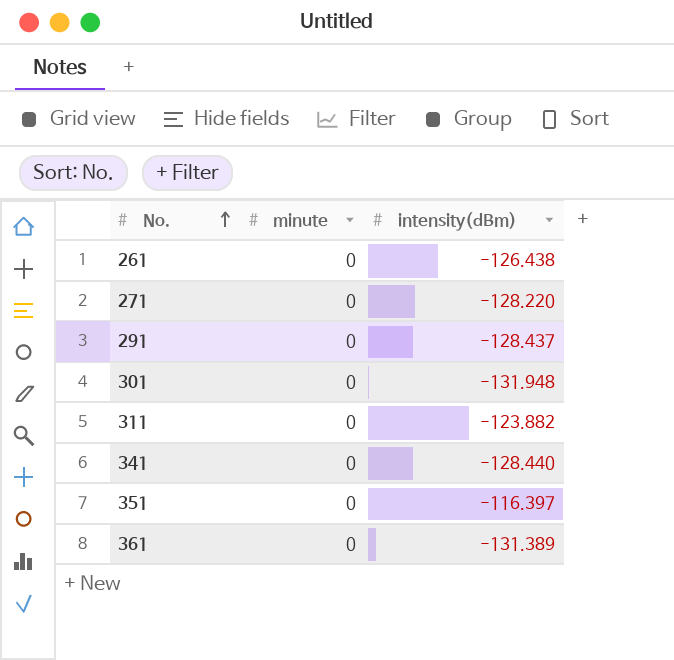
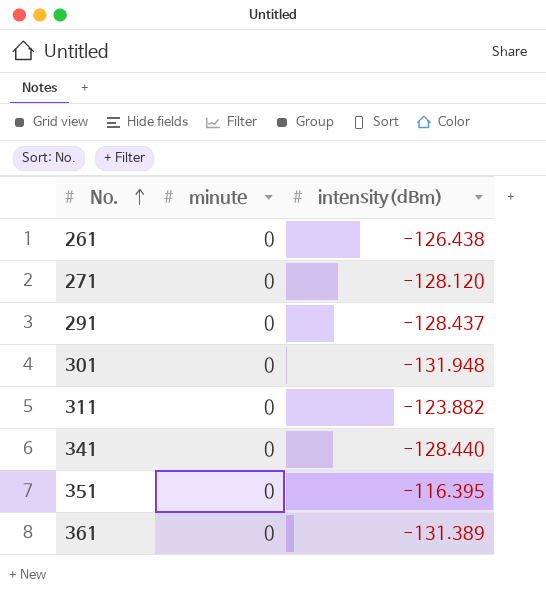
271 | intensity(dBm): -128.220 -> -128.120
351 | intensity(dBm): -116.397 -> -116.395

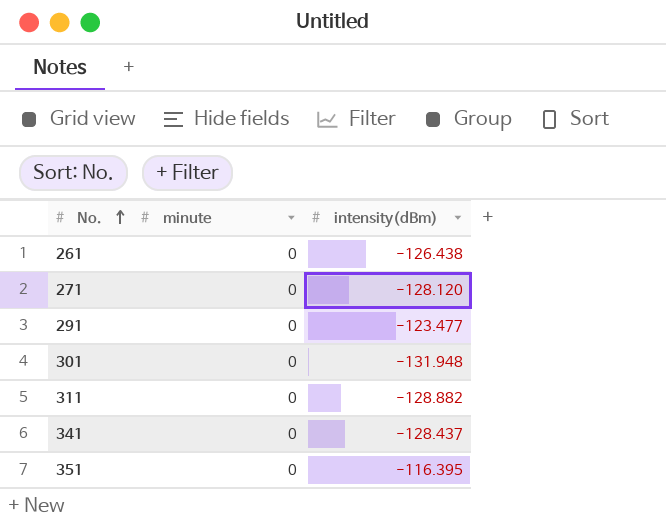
row 361: 0 | -131.389 -> none
291 | intensity(dBm): -128.437 -> -123.477
311 | intensity(dBm): -123.882 -> -128.882
341 | intensity(dBm): -128.440 -> -128.437

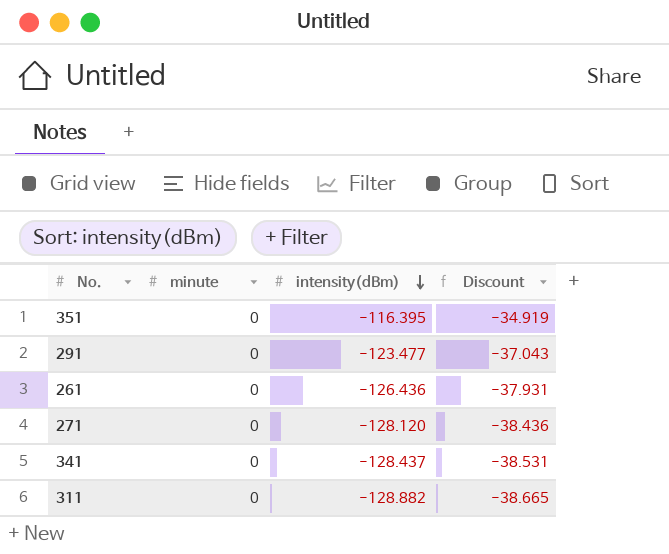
row order: No. ascending -> intensity(dBm) descending
column Discount | formula: none -> [intensity(dBm)] * 0.3
row 301: 0 | -131.948 -> none
261 | intensity(dBm): -126.438 -> -126.436

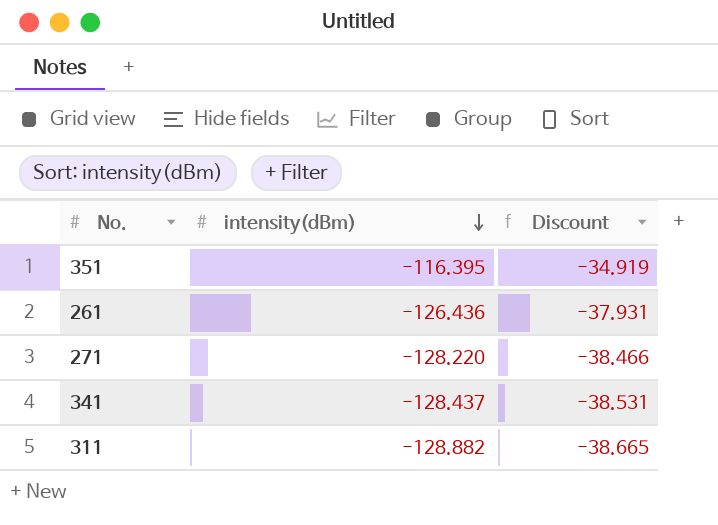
column minute | position: 2 -> none
row 291: 0 | -123.477 | -37.043 -> none
271 | intensity(dBm): -128.120 -> -128.220
271 | Discount: -38.436 -> -38.466

